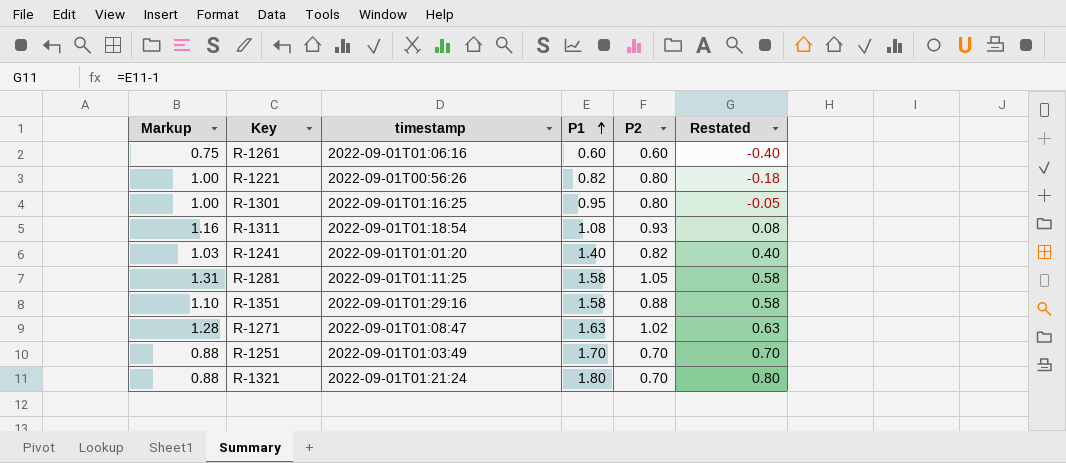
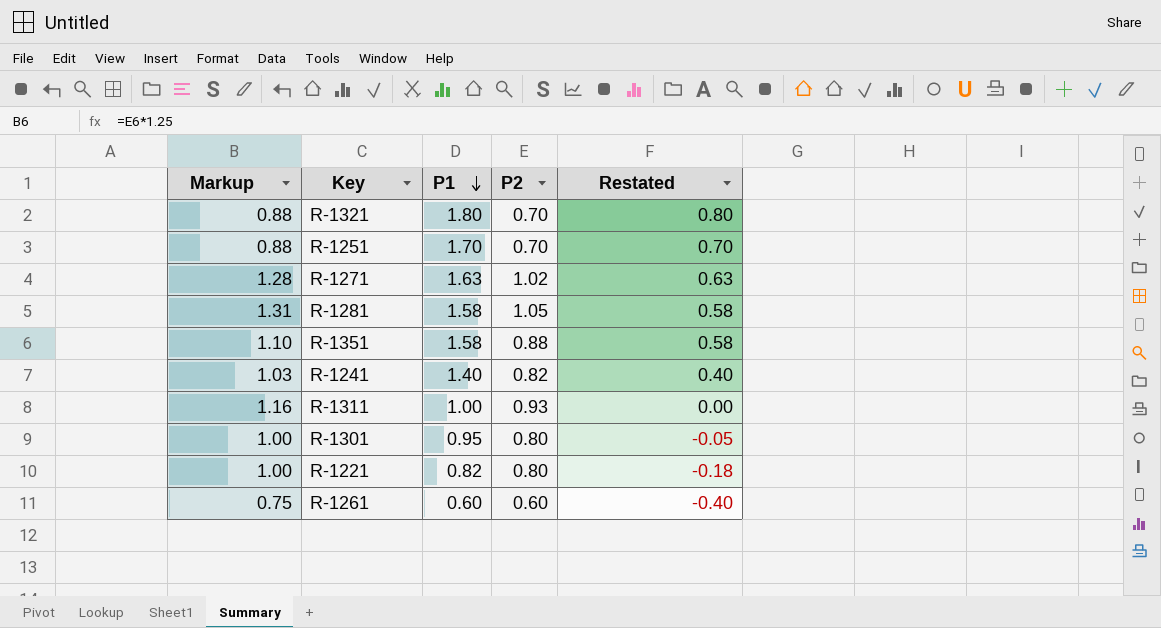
row order: P1 ascending -> P1 descending
column timestamp | position: 3 -> none
R-1311 | P1: 1.08 -> 1.00
R-1311 | Restated: 0.08 -> 0.00

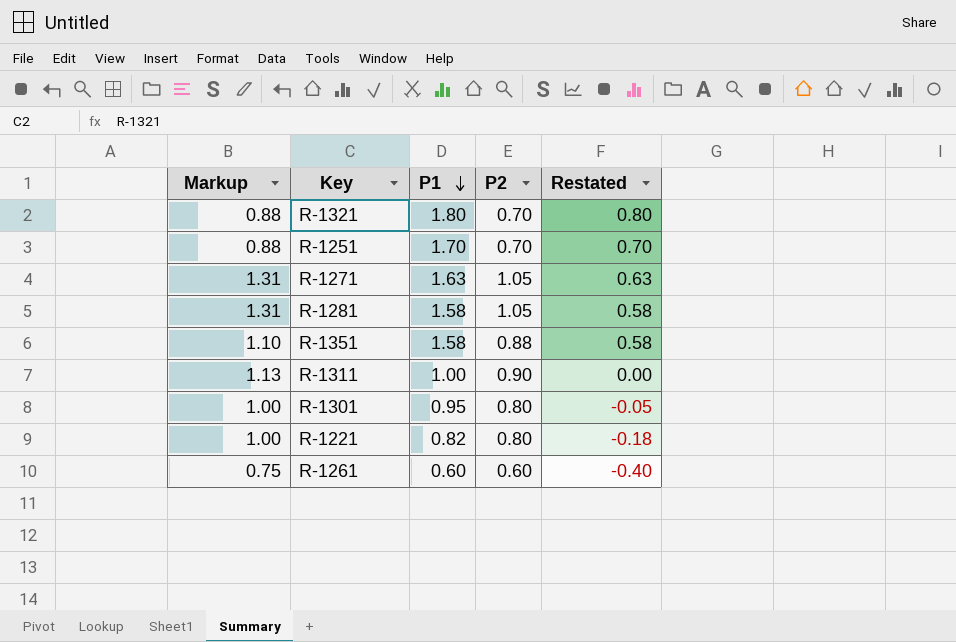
row R-1241: 1.03 | 1.40 | 0.82 | 0.40 -> none
R-1271 | Markup: 1.28 -> 1.31
R-1271 | P2: 1.02 -> 1.05
R-1311 | Markup: 1.16 -> 1.13
R-1311 | P2: 0.93 -> 0.90

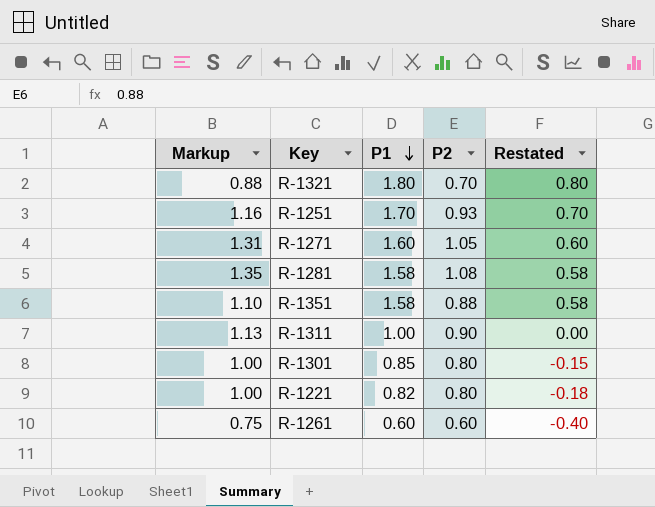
R-1251 | Markup: 0.88 -> 1.16
R-1251 | P2: 0.70 -> 0.93
R-1271 | P1: 1.63 -> 1.60
R-1271 | Restated: 0.63 -> 0.60
R-1281 | Markup: 1.31 -> 1.35
R-1281 | P2: 1.05 -> 1.08
R-1301 | P1: 0.95 -> 0.85
R-1301 | Restated: -0.05 -> -0.15

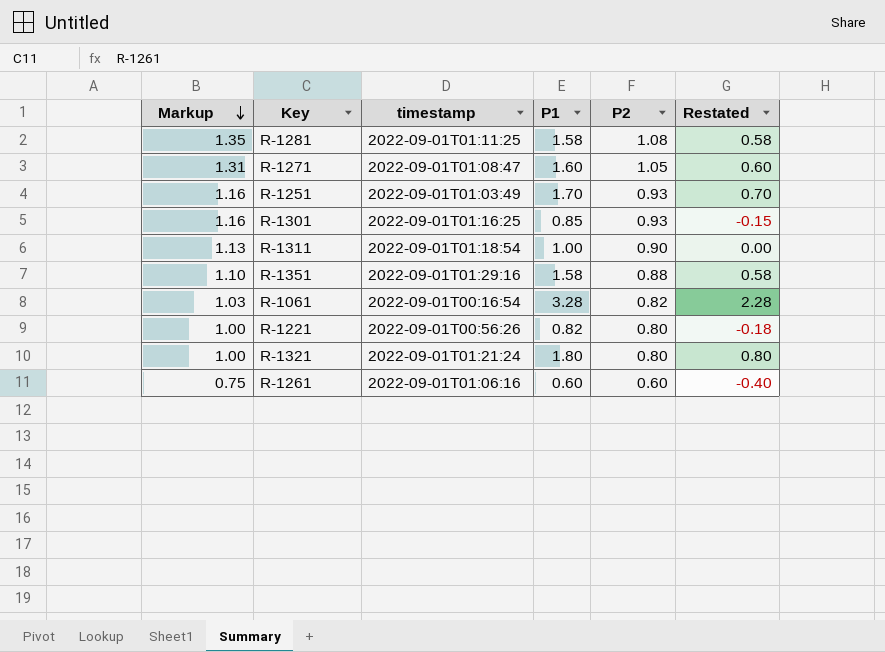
row order: P1 descending -> Markup descending
column timestamp | position: none -> 3
R-1301 | Markup: 1.00 -> 1.16
R-1301 | P2: 0.80 -> 0.93
row R-1061: none -> 1.03 | 2022-09-01T00:16:54 | 3.28 | 0.82 | 2.28
R-1321 | Markup: 0.88 -> 1.00
R-1321 | P2: 0.70 -> 0.80

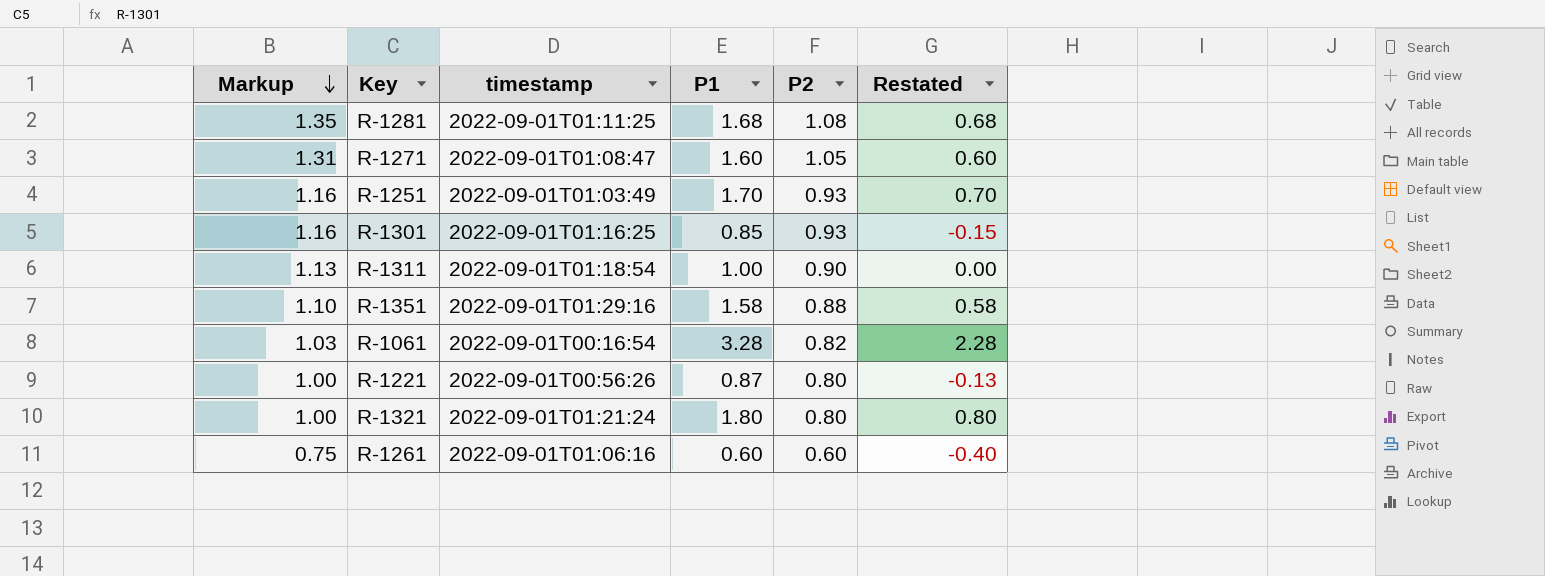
R-1281 | P1: 1.58 -> 1.68
R-1281 | Restated: 0.58 -> 0.68
R-1221 | P1: 0.82 -> 0.87
R-1221 | Restated: -0.18 -> -0.13

